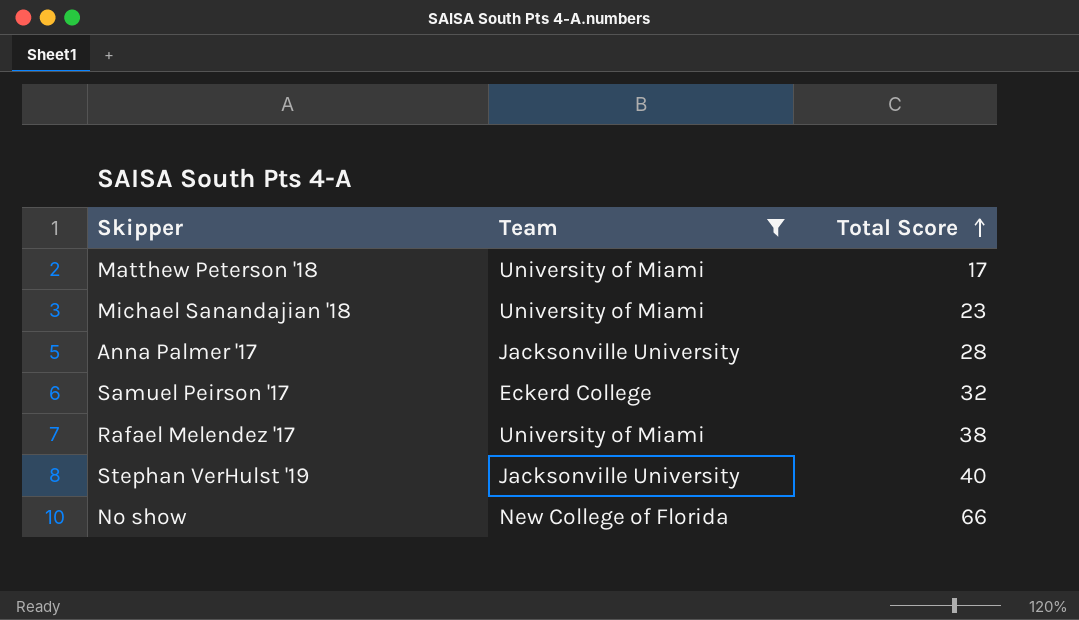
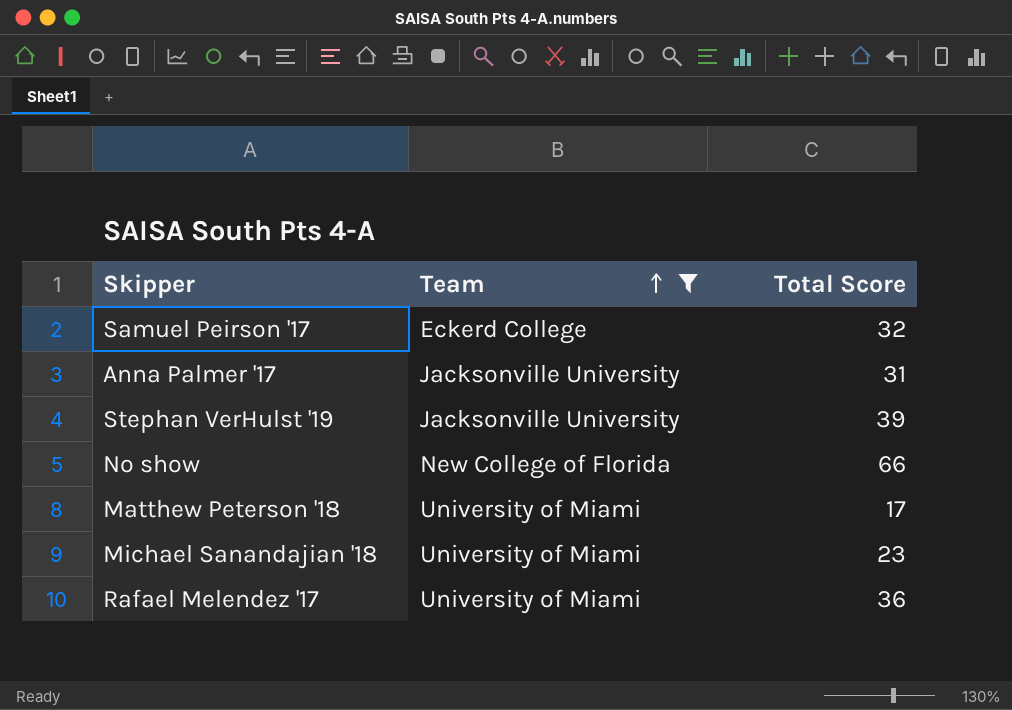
row order: Total Score ascending -> Team ascending
Anna Palmer '17 | Total Score: 28 -> 31
Stephan VerHulst '19 | Total Score: 40 -> 39
Rafael Melendez '17 | Total Score: 38 -> 36

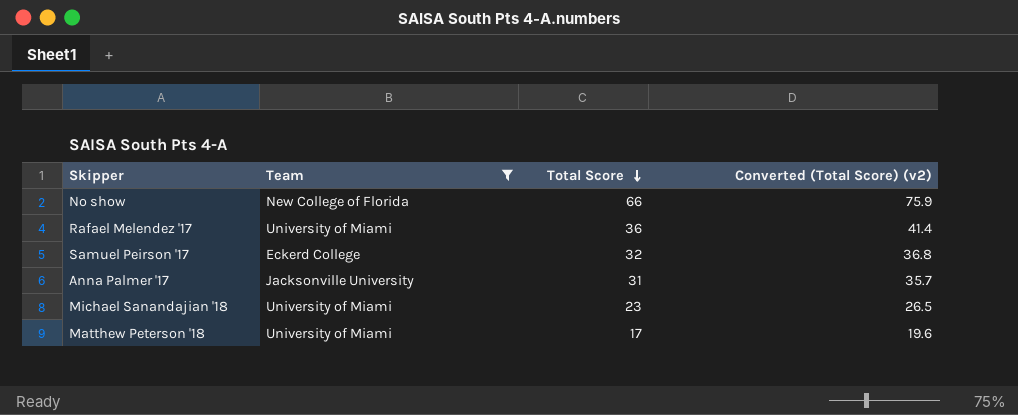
row order: Team ascending -> Total Score descending
column Converted (Total Score) (v2) | formula: none -> [Total Score] * 1.15
row Stephan VerHulst '19: Jacksonville University | 39 -> none

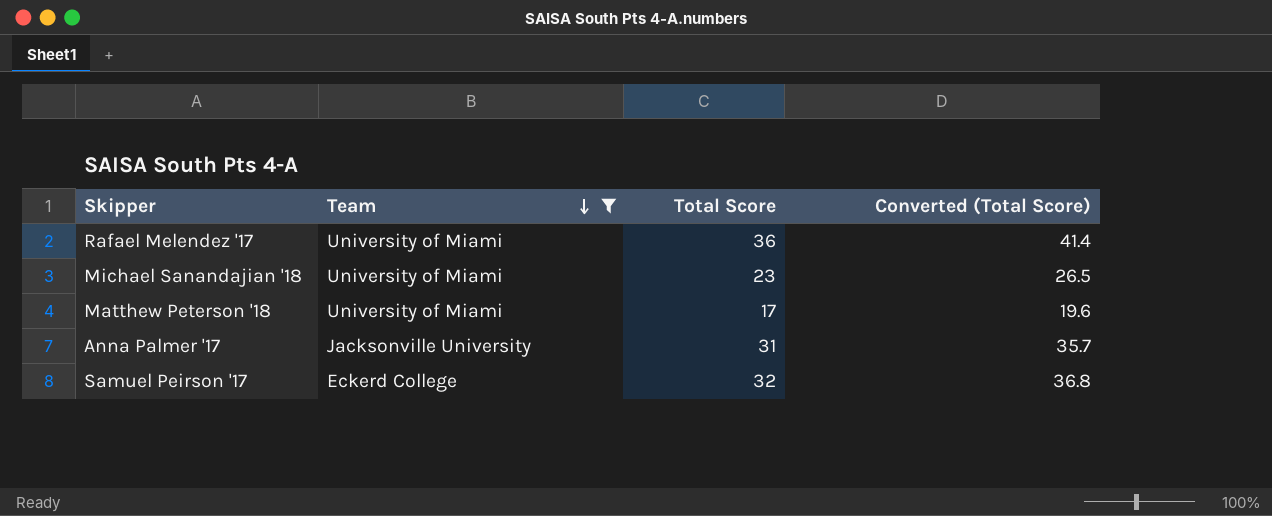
row order: Total Score descending -> Team descending
column name: Converted (Total Score) (v2) -> Converted (Total Score)
row No show: New College of Florida | 66 | 75.9 -> none

